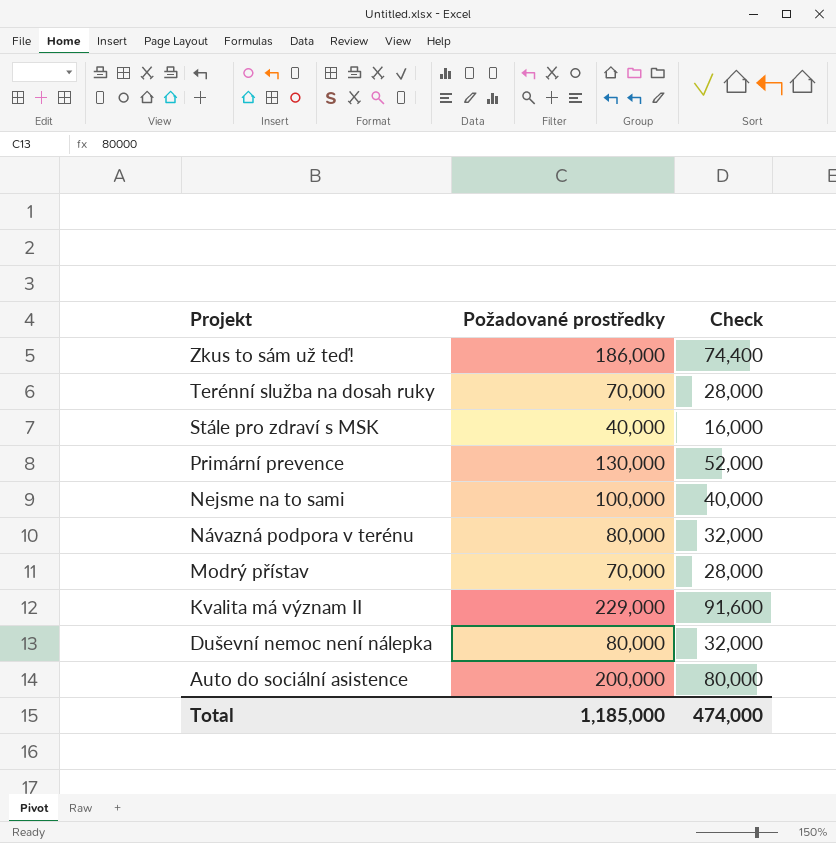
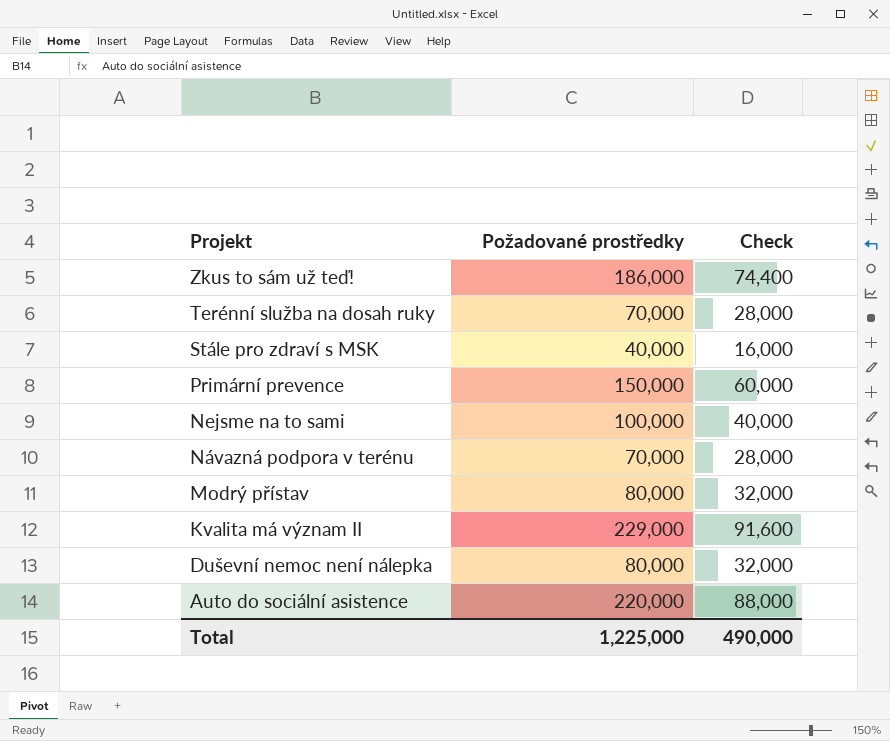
Primární prevence | Požadované prostředky: 130,000 -> 150,000
Primární prevence | Check: 52,000 -> 60,000
Návazná podpora v terénu | Požadované prostředky: 80,000 -> 70,000
Návazná podpora v terénu | Check: 32,000 -> 28,000
Modrý přístav | Požadované prostředky: 70,000 -> 80,000
Modrý přístav | Check: 28,000 -> 32,000
Auto do sociální asistence | Požadované prostředky: 200,000 -> 220,000
Auto do sociální asistence | Check: 80,000 -> 88,000
Total | Požadované prostředky: 1,185,000 -> 1,225,000
Total | Check: 474,000 -> 490,000

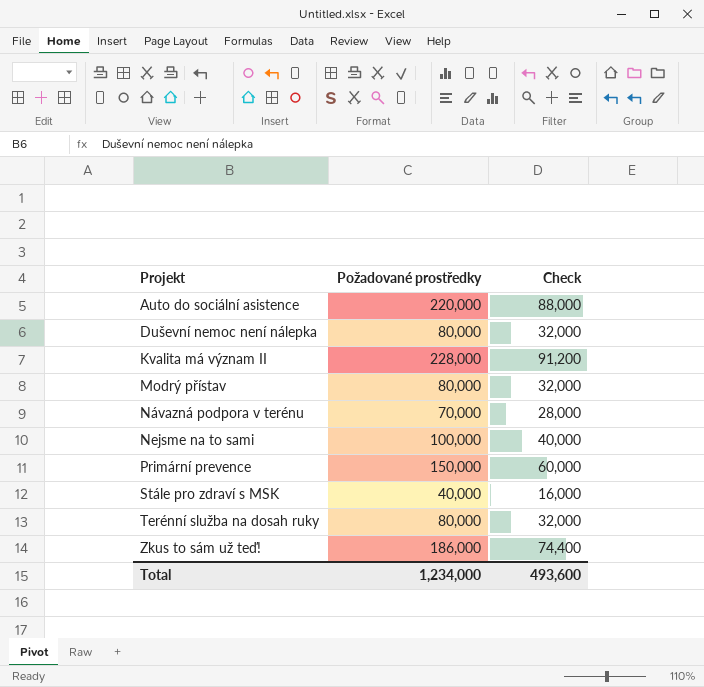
row order: Projekt descending -> Projekt ascending
Kvalita má význam II | Požadované prostředky: 229,000 -> 228,000
Kvalita má význam II | Check: 91,600 -> 91,200
Terénní služba na dosah ruky | Požadované prostředky: 70,000 -> 80,000
Terénní služba na dosah ruky | Check: 28,000 -> 32,000
Total | Požadované prostředky: 1,225,000 -> 1,234,000
Total | Check: 490,000 -> 493,600

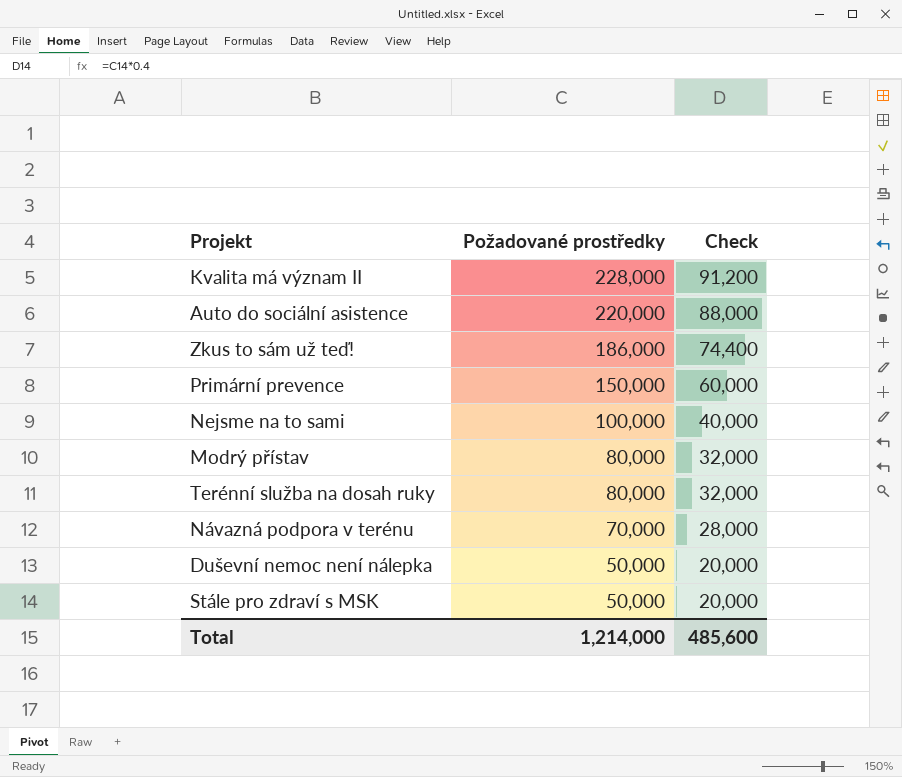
row order: Projekt ascending -> Požadované prostředky descending
Duševní nemoc není nálepka | Požadované prostředky: 80,000 -> 50,000
Duševní nemoc není nálepka | Check: 32,000 -> 20,000
Stále pro zdraví s MSK | Požadované prostředky: 40,000 -> 50,000
Stále pro zdraví s MSK | Check: 16,000 -> 20,000
Total | Požadované prostředky: 1,234,000 -> 1,214,000
Total | Check: 493,600 -> 485,600

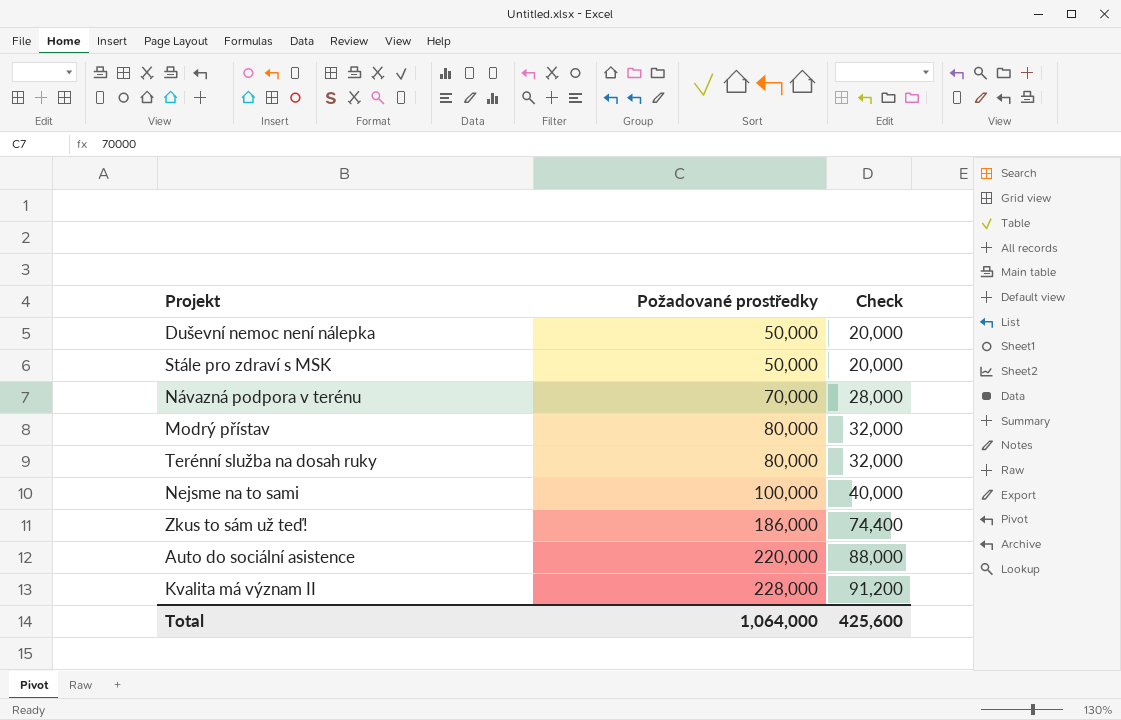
row order: Požadované prostředky descending -> Požadované prostředky ascending
row Primární prevence: 150,000 | 60,000 -> none
Total | Požadované prostředky: 1,214,000 -> 1,064,000
Total | Check: 485,600 -> 425,600

